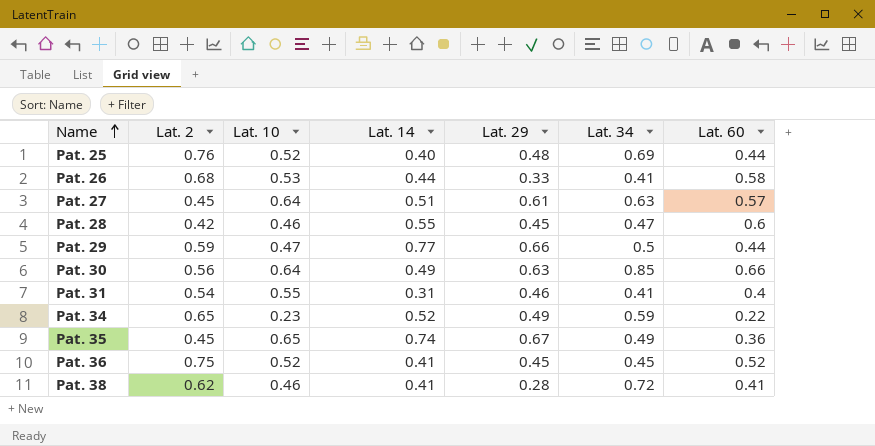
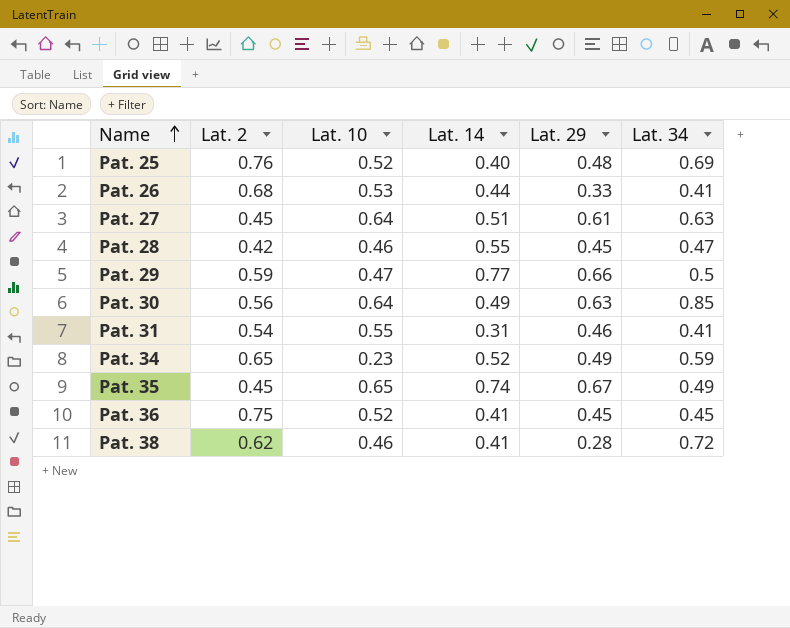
column Lat. 60 | position: 7 -> none

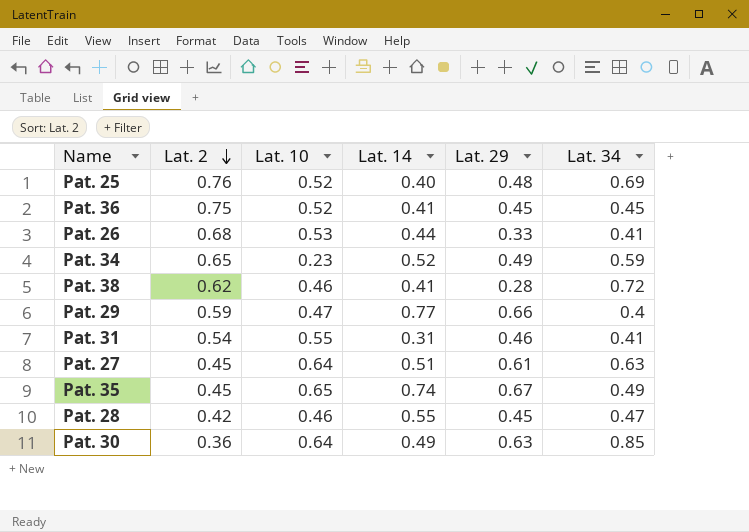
row order: Name ascending -> Lat. 2 descending
Pat. 29 | Lat. 34: 0.5 -> 0.4
Pat. 30 | Lat. 2: 0.56 -> 0.36

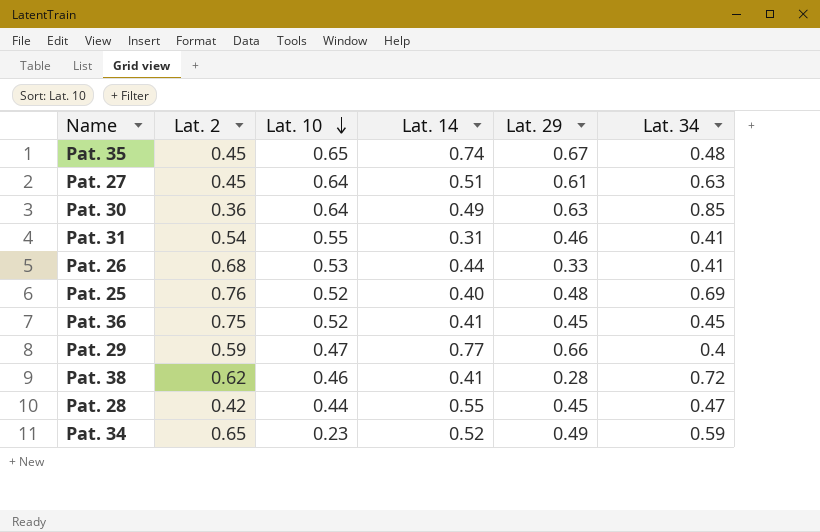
row order: Lat. 2 descending -> Lat. 10 descending
Pat. 35 | Lat. 34: 0.49 -> 0.48
Pat. 28 | Lat. 10: 0.46 -> 0.44

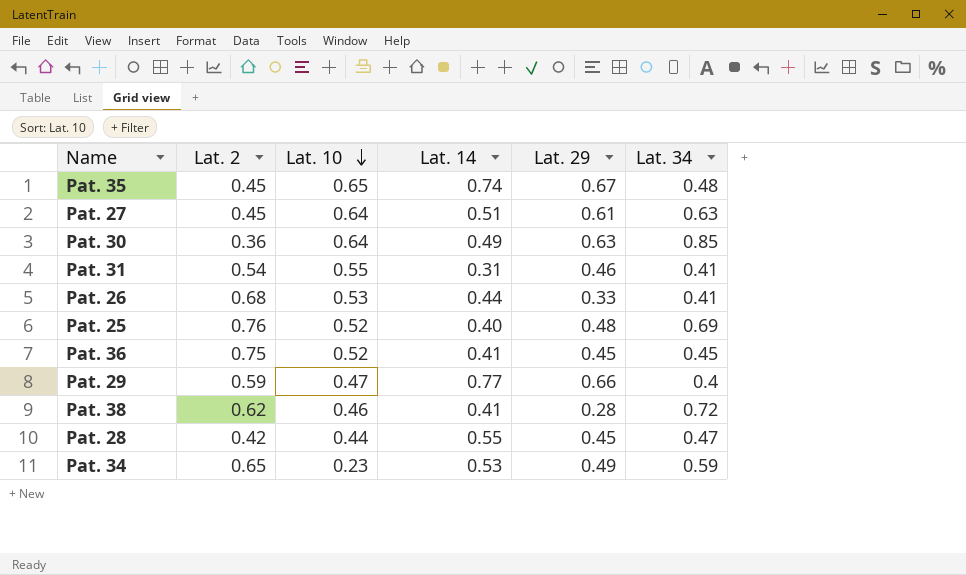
Pat. 34 | Lat. 14: 0.52 -> 0.53

